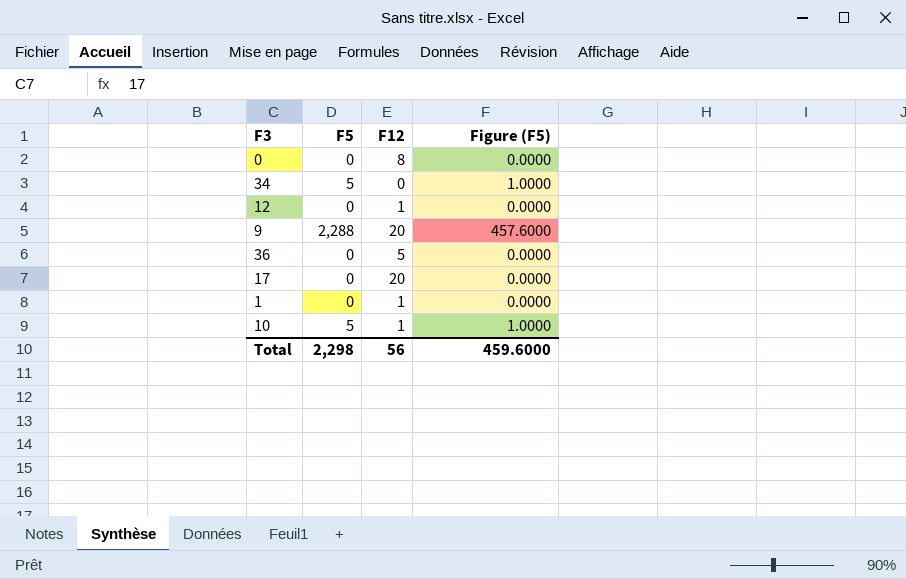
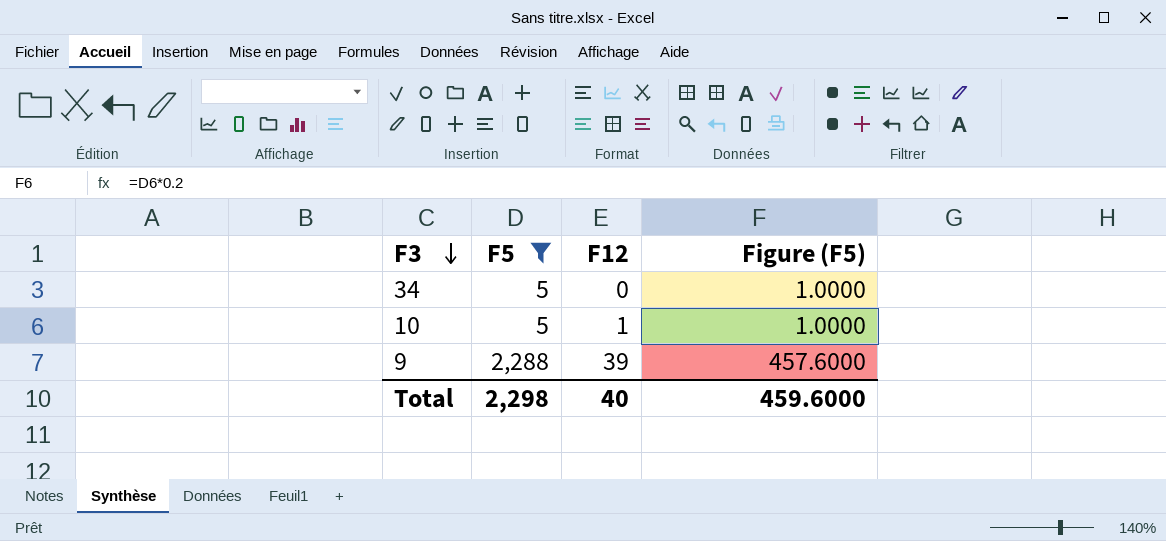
filter: none -> F5 != 0
row order: none -> F3 descending
9 | F12: 20 -> 39
Total | F12: 56 -> 40

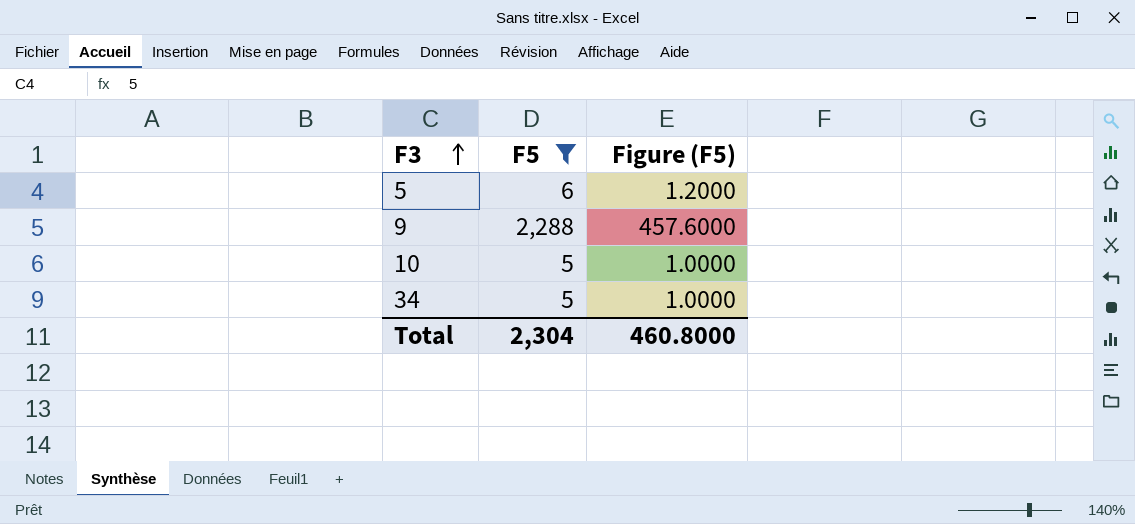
row order: F3 descending -> F3 ascending
column F12 | position: 3 -> none
row 5: none -> 6 | 1.2000
Total | F5: 2,298 -> 2,304
Total | Figure (F5): 459.6000 -> 460.8000

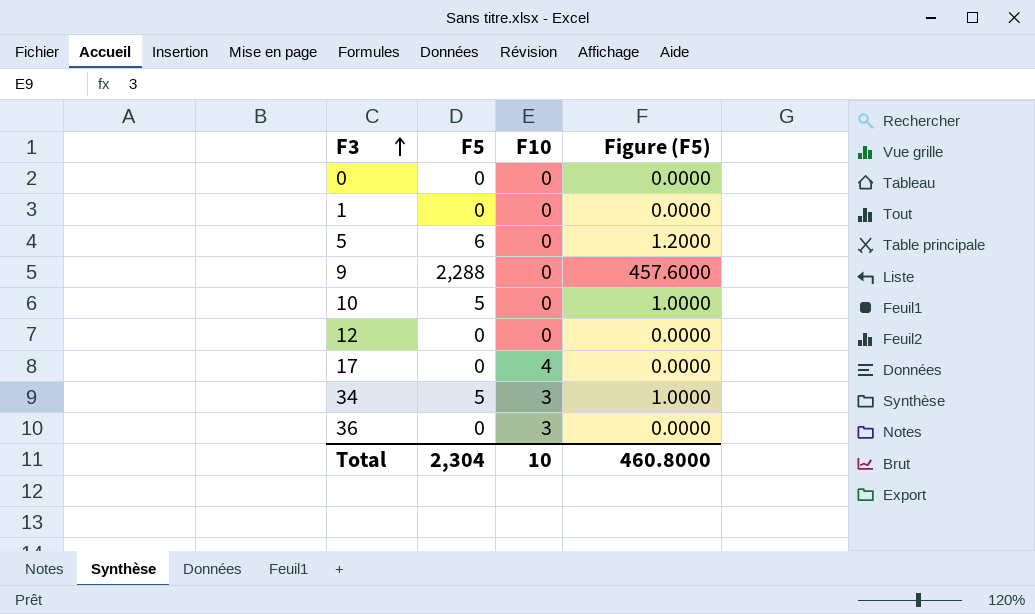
filter: F5 != 0 -> none
column F10 | position: none -> 3

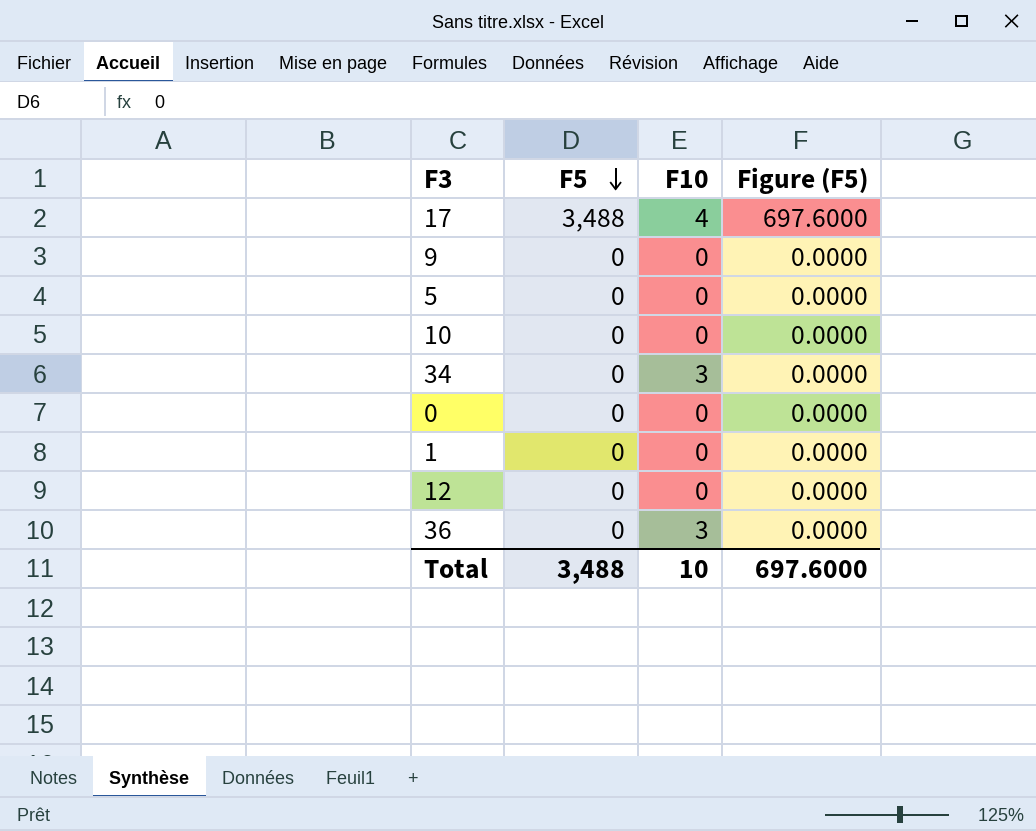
row order: F3 ascending -> F5 descending
17 | F5: 0 -> 3,488
17 | Figure (F5): 0.0000 -> 697.6000
9 | F5: 2,288 -> 0
9 | Figure (F5): 457.6000 -> 0.0000
5 | F5: 6 -> 0
5 | Figure (F5): 1.2000 -> 0.0000
10 | F5: 5 -> 0
10 | Figure (F5): 1.0000 -> 0.0000
34 | F5: 5 -> 0
34 | Figure (F5): 1.0000 -> 0.0000
Total | F5: 2,304 -> 3,488
Total | Figure (F5): 460.8000 -> 697.6000

